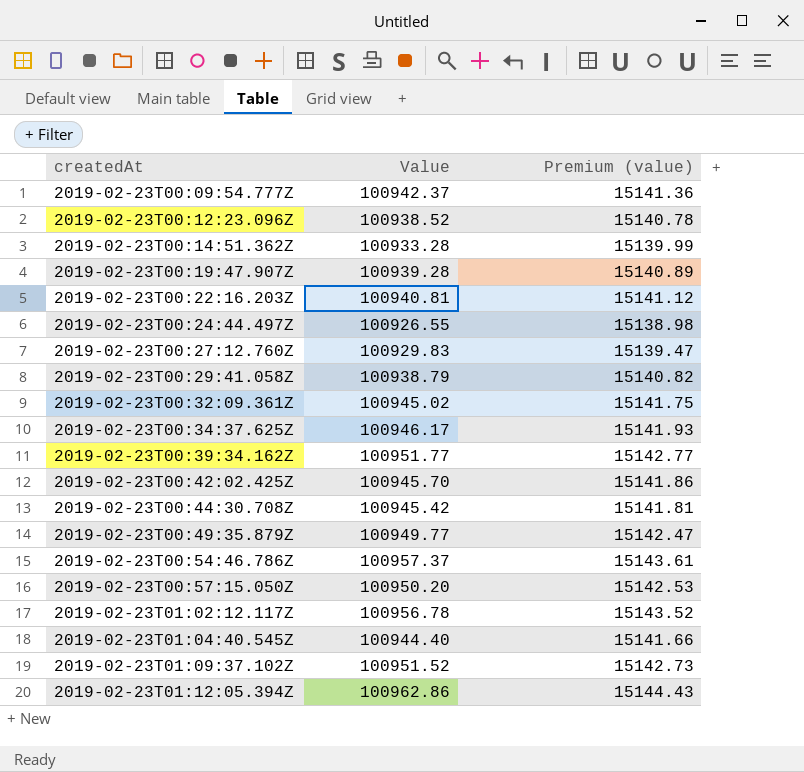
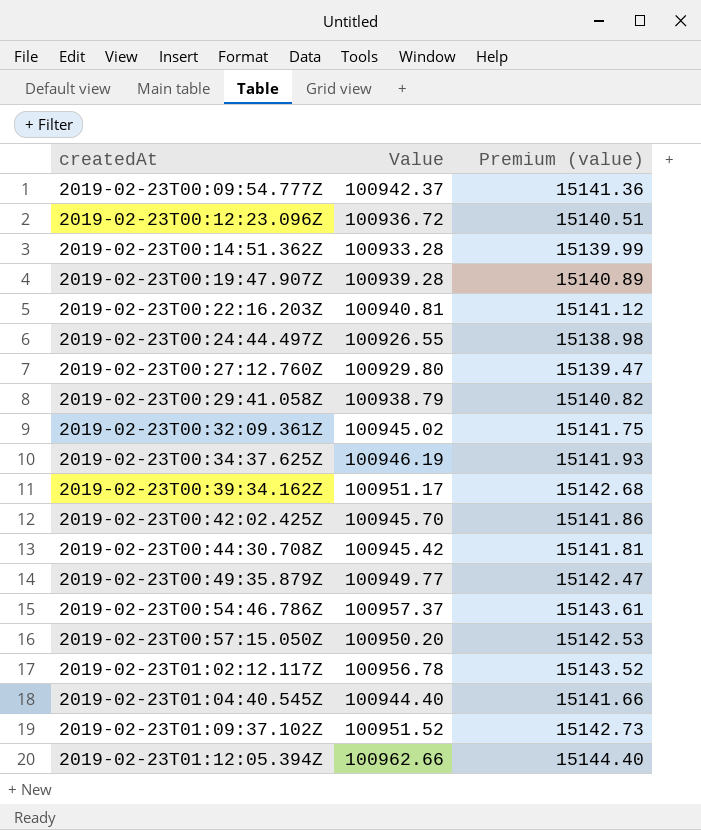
2019-02-23T00:12:23.096Z | Value: 100938.52 -> 100936.72
2019-02-23T00:12:23.096Z | Premium (value): 15140.78 -> 15140.51
2019-02-23T00:27:12.760Z | Value: 100929.83 -> 100929.80
2019-02-23T00:34:37.625Z | Value: 100946.17 -> 100946.19
2019-02-23T00:39:34.162Z | Value: 100951.77 -> 100951.17
2019-02-23T00:39:34.162Z | Premium (value): 15142.77 -> 15142.68
2019-02-23T01:12:05.394Z | Value: 100962.86 -> 100962.66
2019-02-23T01:12:05.394Z | Premium (value): 15144.43 -> 15144.40

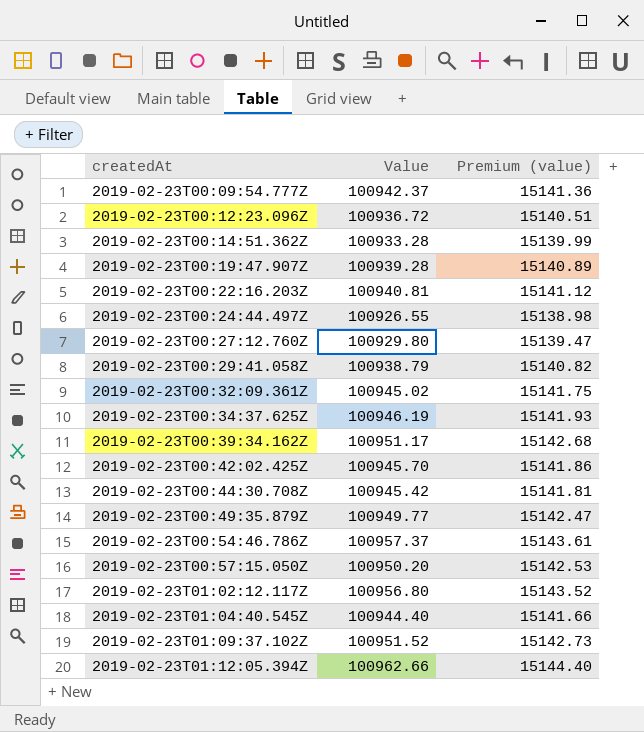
2019-02-23T01:02:12.117Z | Value: 100956.78 -> 100956.80

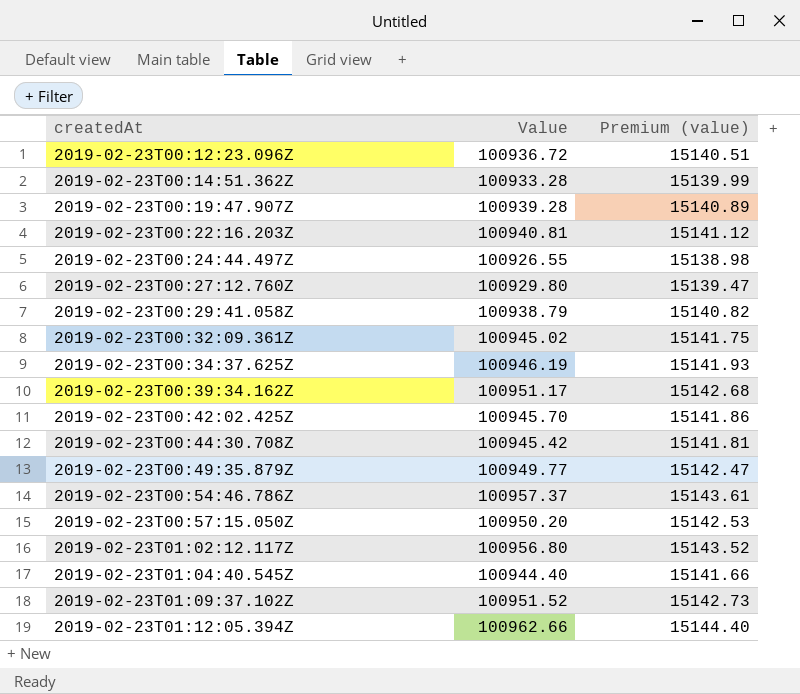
row 2019-02-23T00:09:54.777Z: 100942.37 | 15141.36 -> none

